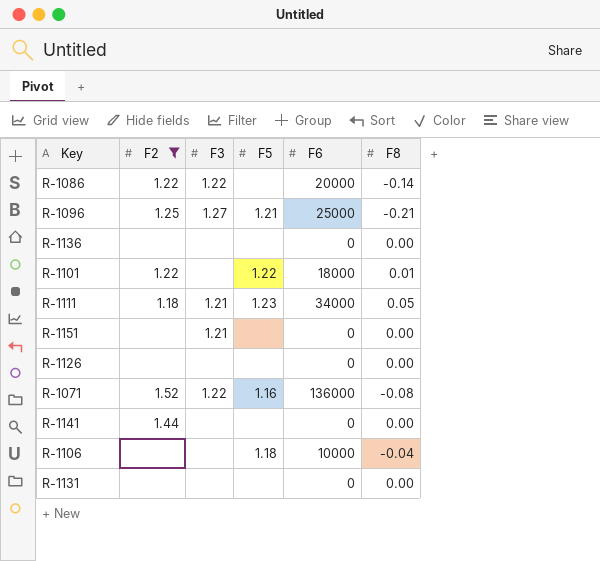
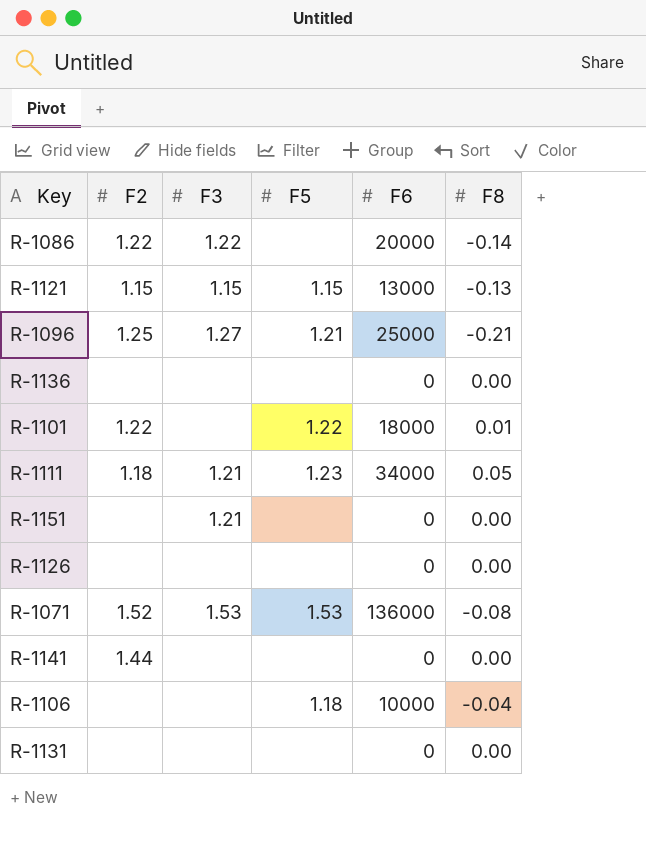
filter: F2 != 1.15 -> none
R-1071 | F3: 1.22 -> 1.53
R-1071 | F5: 1.16 -> 1.53

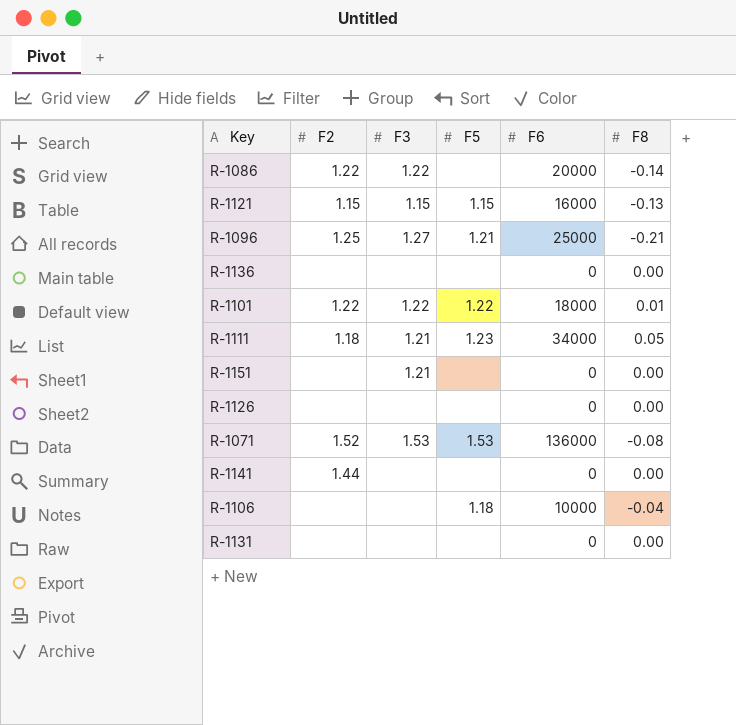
R-1121 | F6: 13000 -> 16000
R-1101 | F3: none -> 1.22

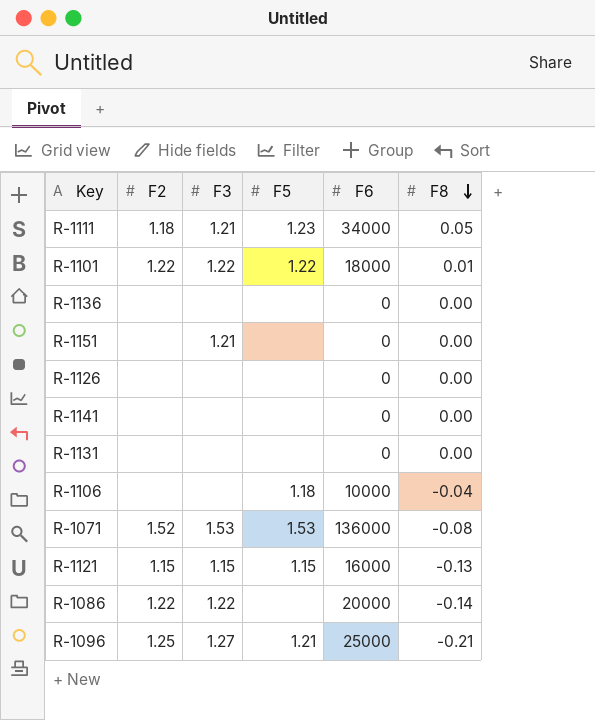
row order: none -> F8 descending
R-1141 | F2: 1.44 -> none

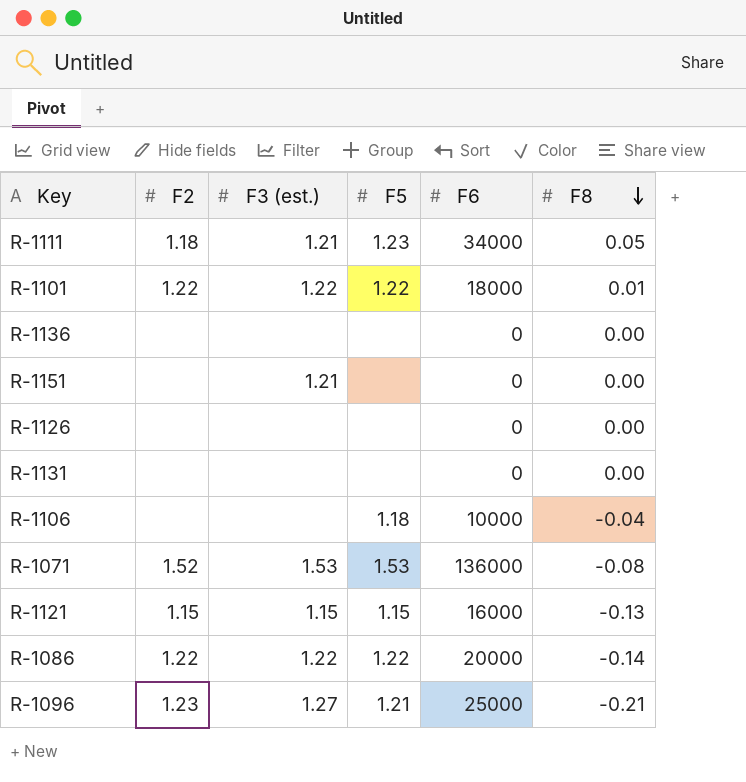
column name: F3 -> F3 (est.)
row R-1141: none | none | none | 0 | 0.00 -> none
R-1086 | F5: none -> 1.22
R-1096 | F2: 1.25 -> 1.23

